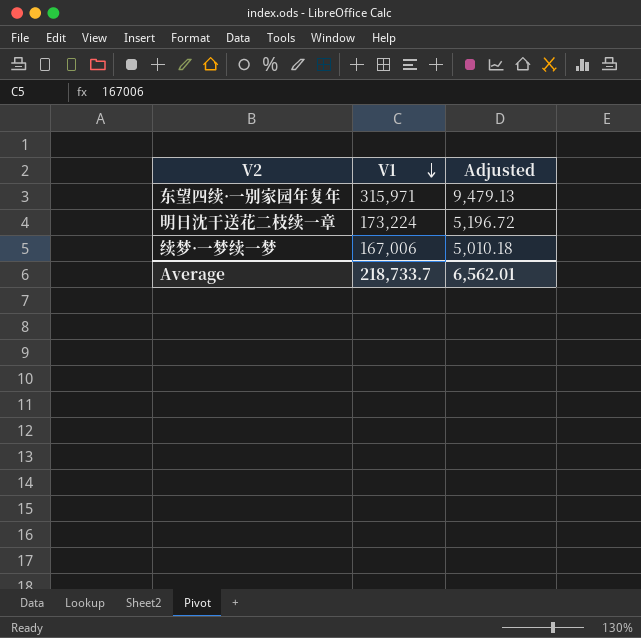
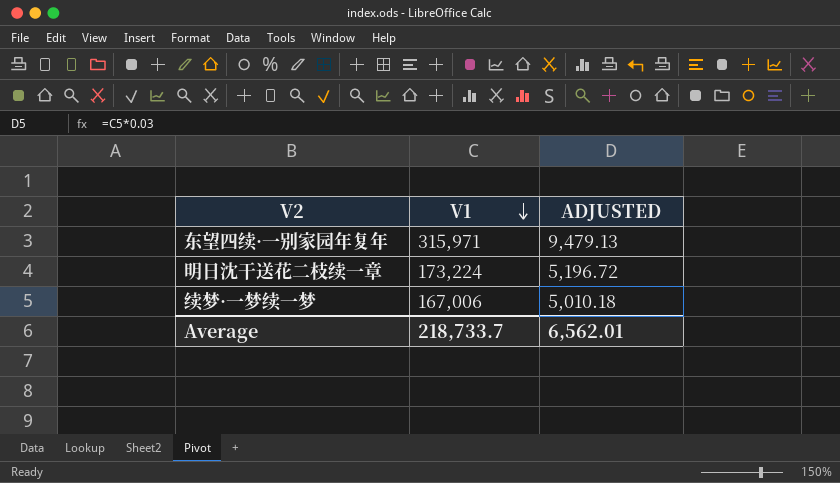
column name: Adjusted -> ADJUSTED

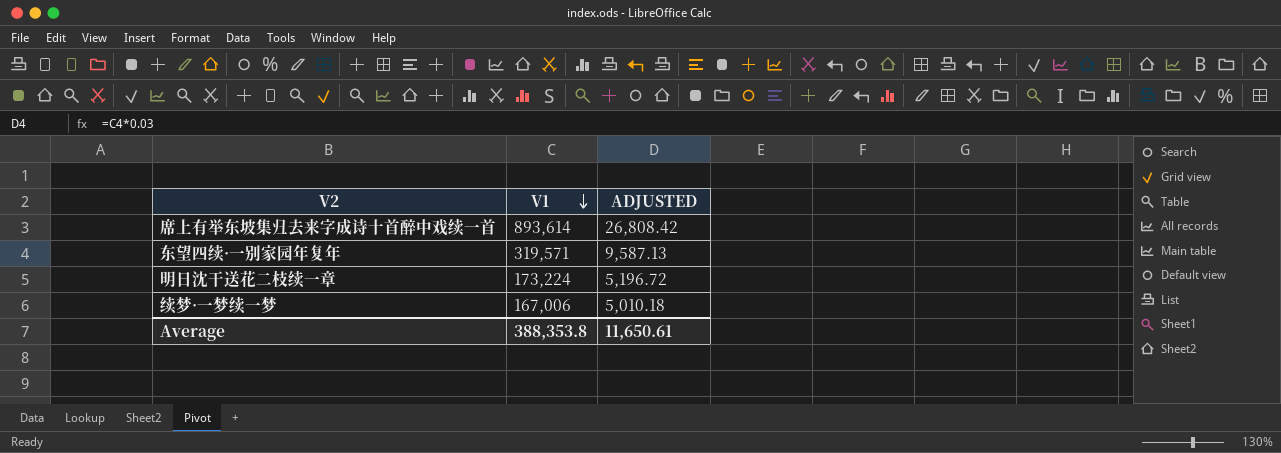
row 席上有举东坡集归去来字成诗十首醉中戏续一首: none -> 893,614 | 26,808.42
东望四续·一别家园年复年 | V1: 315,971 -> 319,571
东望四续·一别家园年复年 | ADJUSTED: 9,479.13 -> 9,587.13
Average | V1: 218,733.7 -> 388,353.8
Average | ADJUSTED: 6,562.01 -> 11,650.61

